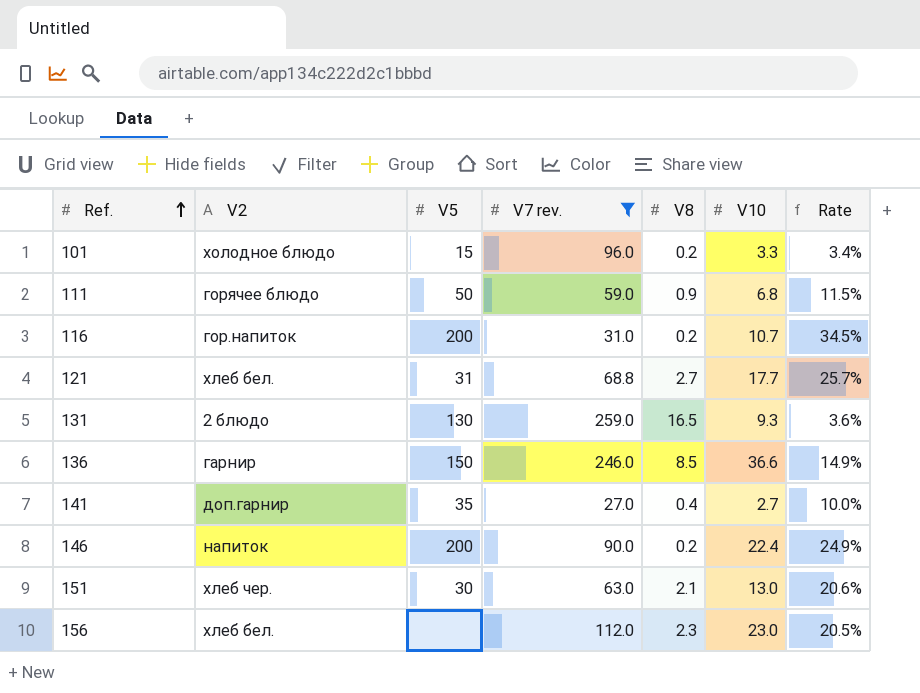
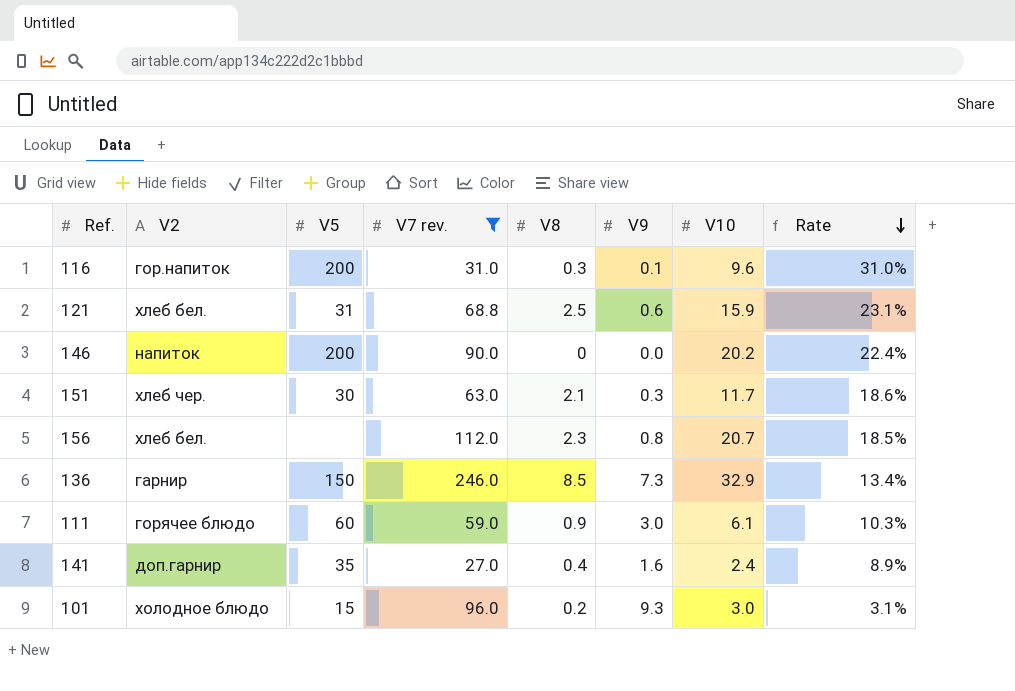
row order: Ref. ascending -> Rate descending
column V9 | position: none -> 6
row 131: 2 блюдо | 130 | 259.0 | 16.5 | 9.3 | 3.6% -> none
116 | V8: 0.2 -> 0.3
116 | V10: 10.7 -> 9.6
116 | Rate: 34.5% -> 31.0%
121 | V8: 2.7 -> 2.5
121 | V10: 17.7 -> 15.9
121 | Rate: 25.7% -> 23.1%
146 | V8: 0.2 -> 0
146 | V10: 22.4 -> 20.2
146 | Rate: 24.9% -> 22.4%
151 | V10: 13.0 -> 11.7
151 | Rate: 20.6% -> 18.6%
156 | V10: 23.0 -> 20.7
156 | Rate: 20.5% -> 18.5%
136 | V10: 36.6 -> 32.9
136 | Rate: 14.9% -> 13.4%
111 | V5: 50 -> 60
111 | V10: 6.8 -> 6.1
111 | Rate: 11.5% -> 10.3%
141 | V10: 2.7 -> 2.4
141 | Rate: 10.0% -> 8.9%
101 | V10: 3.3 -> 3.0
101 | Rate: 3.4% -> 3.1%

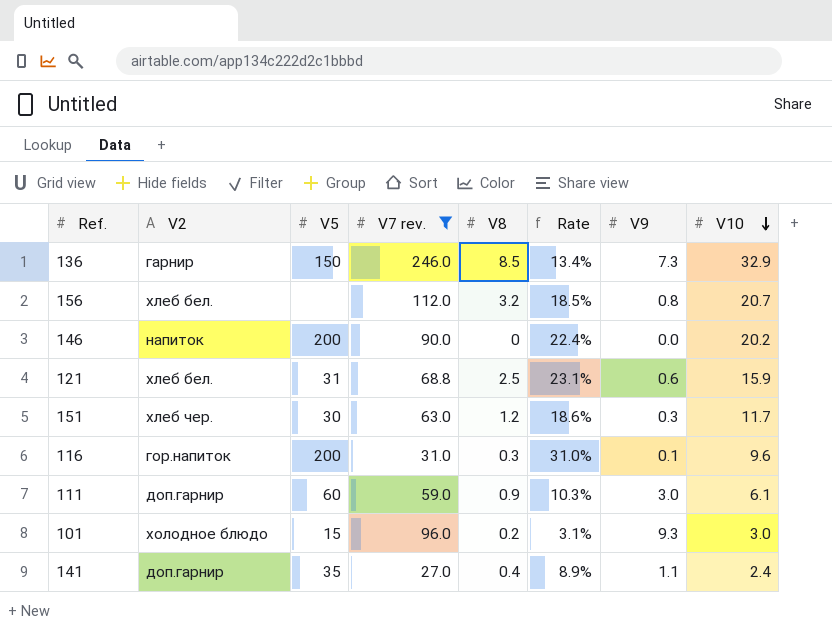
row order: Rate descending -> V10 descending
column Rate | position: 8 -> 6
156 | V8: 2.3 -> 3.2
151 | V8: 2.1 -> 1.2
111 | V2: горячее блюдо -> доп.гарнир
141 | V9: 1.6 -> 1.1

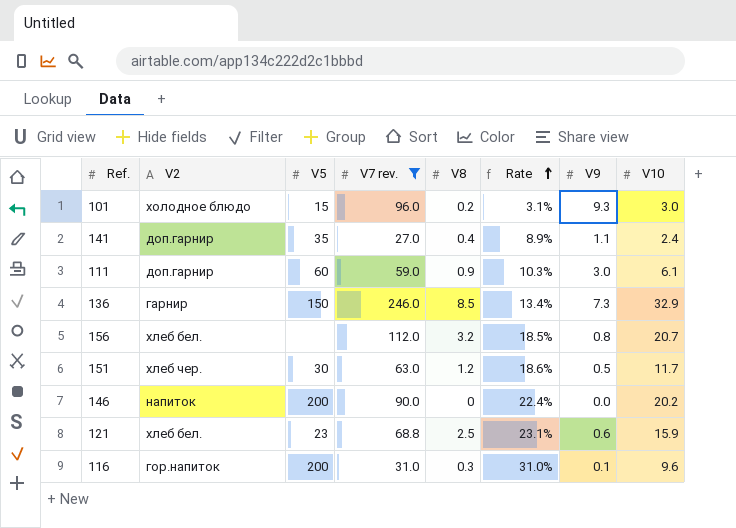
row order: V10 descending -> Rate ascending
151 | V9: 0.3 -> 0.5
121 | V5: 31 -> 23

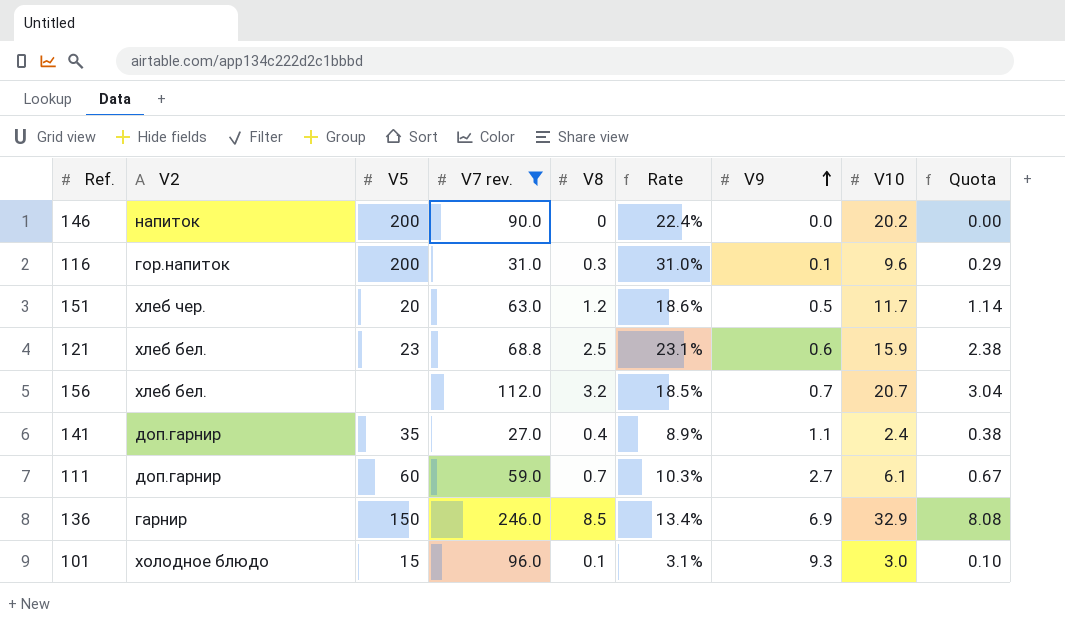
row order: Rate ascending -> V9 ascending
column Quota | formula: none -> [V8] * 0.95
151 | V5: 30 -> 20
156 | V9: 0.8 -> 0.7
111 | V8: 0.9 -> 0.7
111 | V9: 3.0 -> 2.7
136 | V9: 7.3 -> 6.9
101 | V8: 0.2 -> 0.1

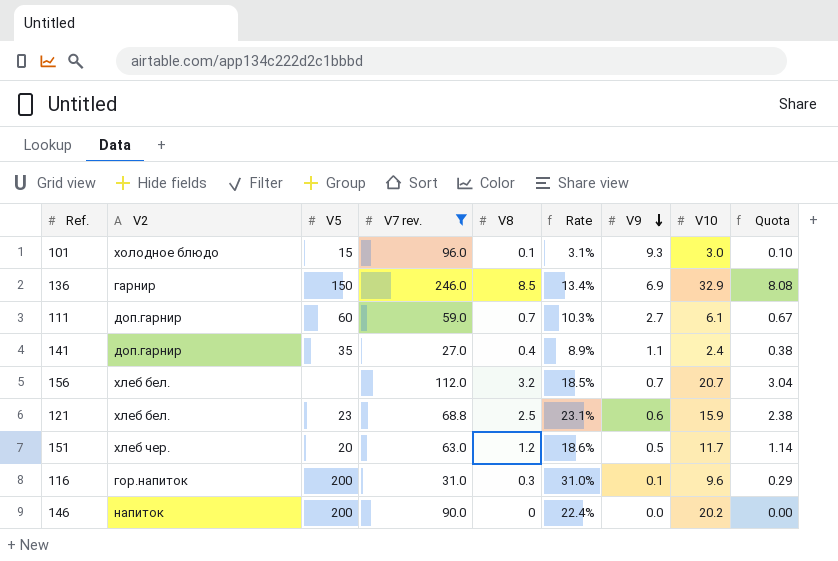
row order: V9 ascending -> V9 descending

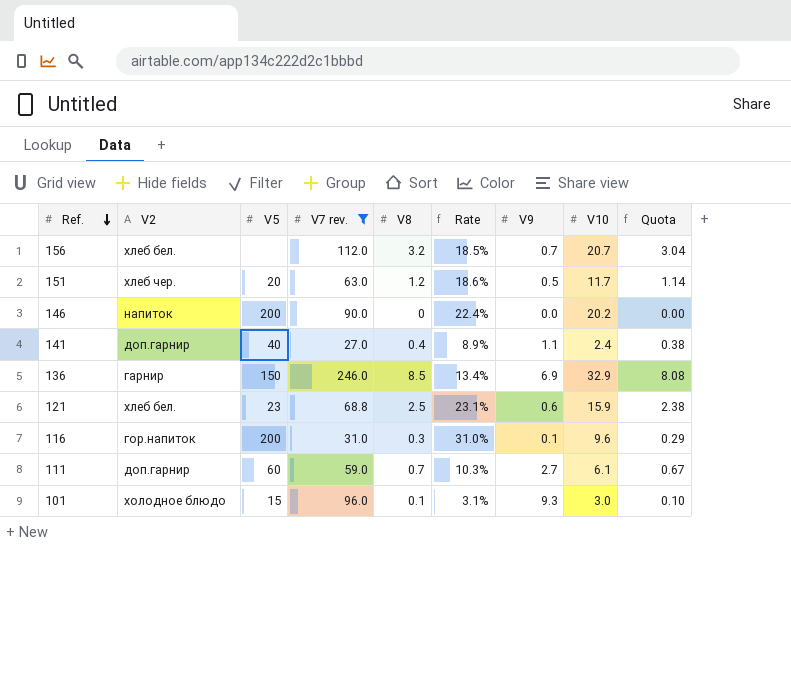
row order: V9 descending -> Ref. descending
141 | V5: 35 -> 40

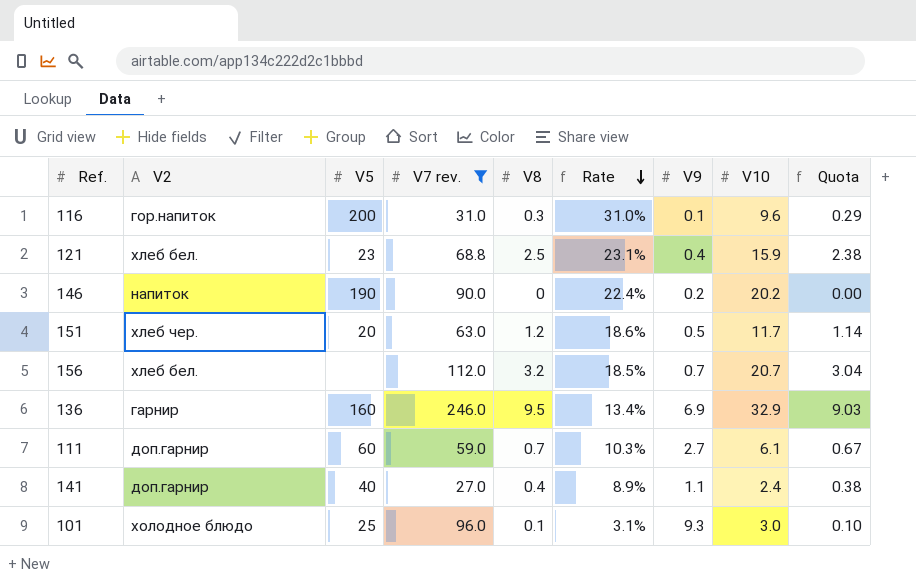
row order: Ref. descending -> Rate descending
121 | V9: 0.6 -> 0.4
146 | V5: 200 -> 190
146 | V9: 0.0 -> 0.2
136 | V5: 150 -> 160
136 | V8: 8.5 -> 9.5
136 | Quota: 8.08 -> 9.03
101 | V5: 15 -> 25

